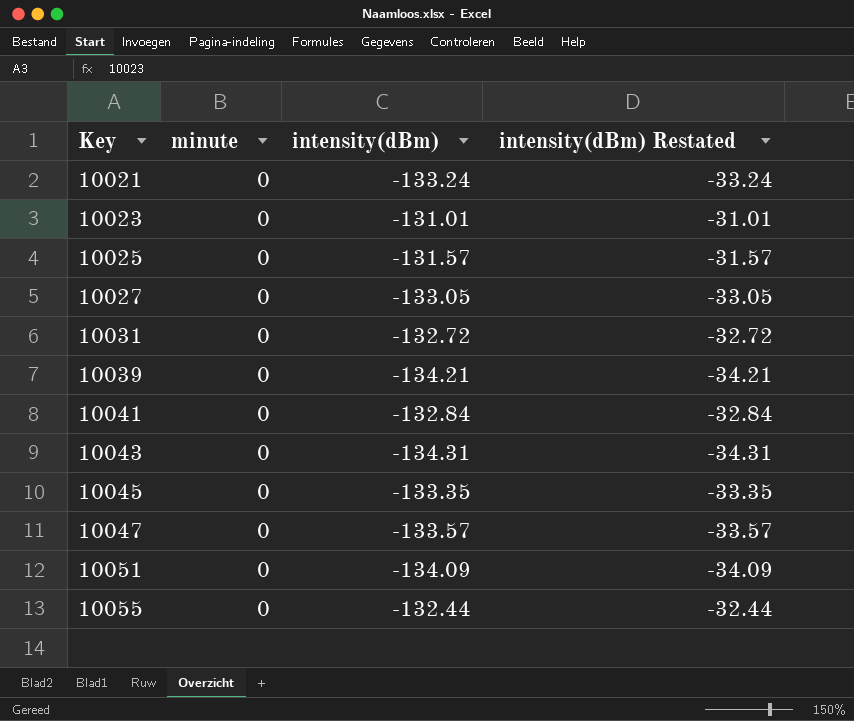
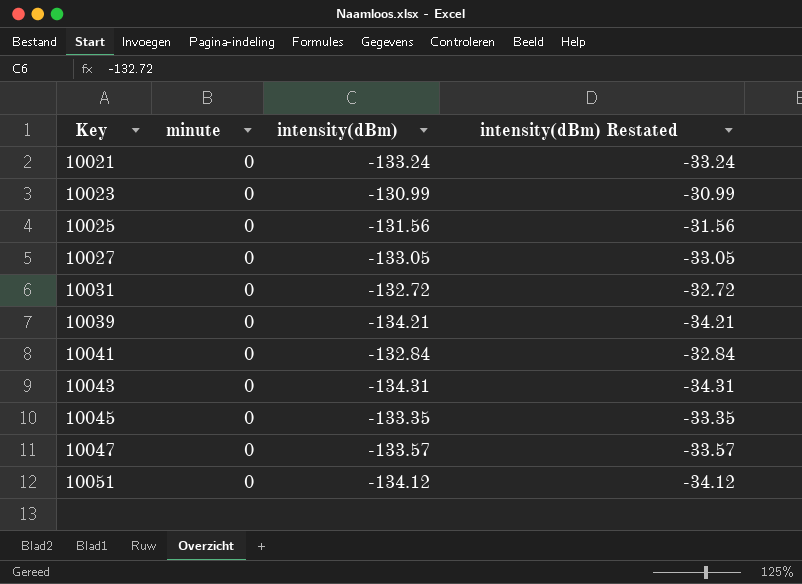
row 10055: 0 | -132.44 | -32.44 -> none
10023 | intensity(dBm): -131.01 -> -130.99
10023 | intensity(dBm) Restated: -31.01 -> -30.99
10025 | intensity(dBm): -131.57 -> -131.56
10025 | intensity(dBm) Restated: -31.57 -> -31.56
10051 | intensity(dBm): -134.09 -> -134.12
10051 | intensity(dBm) Restated: -34.09 -> -34.12

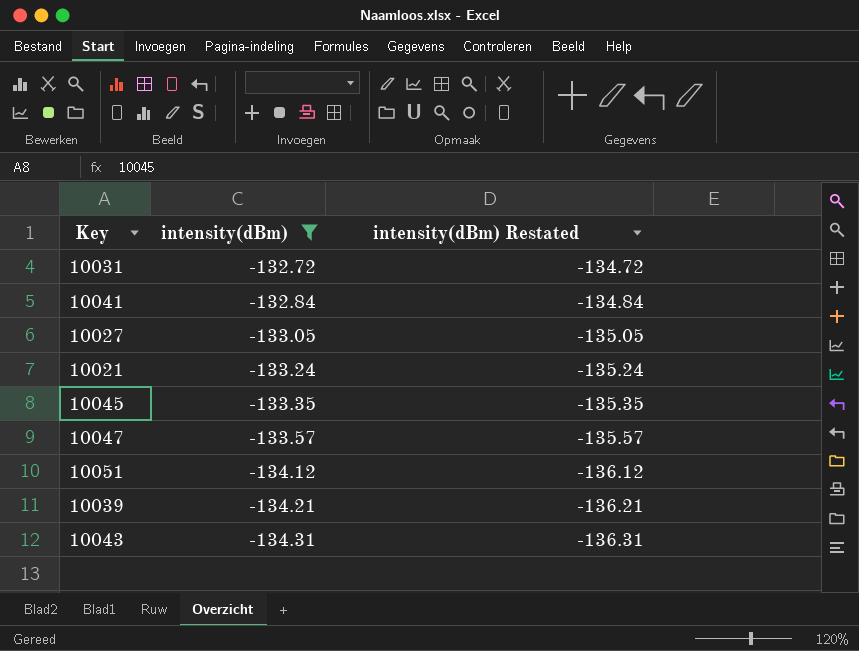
filter: none -> intensity(dBm) <= -132.72
row order: Key ascending -> intensity(dBm) descending
column minute | position: 2 -> none
column intensity(dBm) Restated | formula: [intensity(dBm)] + 100 -> [intensity(dBm)] - 2

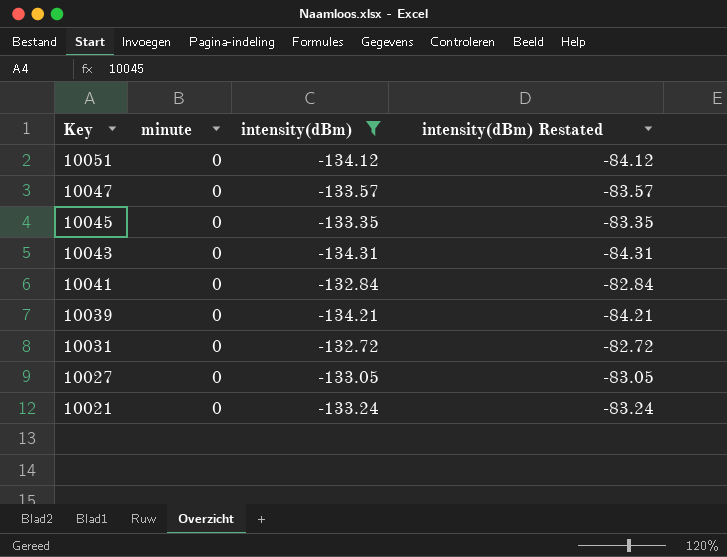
row order: intensity(dBm) descending -> Key descending
column minute | position: none -> 2
column intensity(dBm) Restated | formula: [intensity(dBm)] - 2 -> [intensity(dBm)] + 50

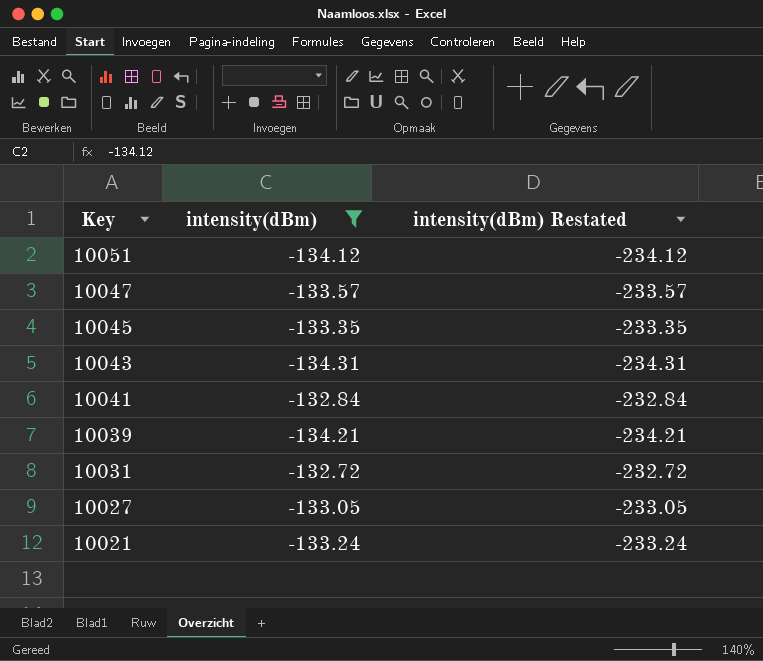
column minute | position: 2 -> none
column intensity(dBm) Restated | formula: [intensity(dBm)] + 50 -> [intensity(dBm)] - 100

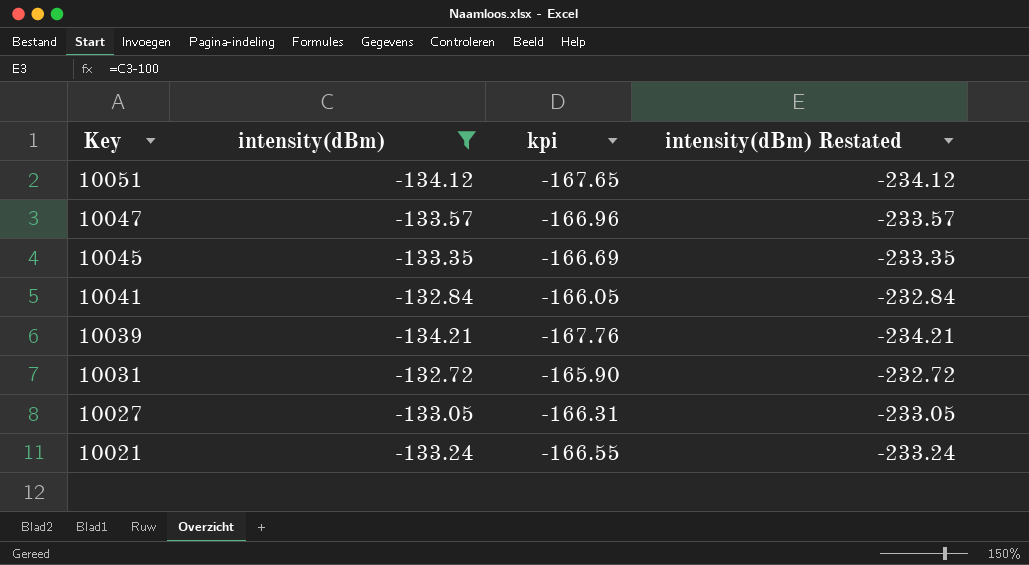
column kpi | formula: none -> [intensity(dBm)] * 1.25
row 10043: -134.31 | -234.31 -> none

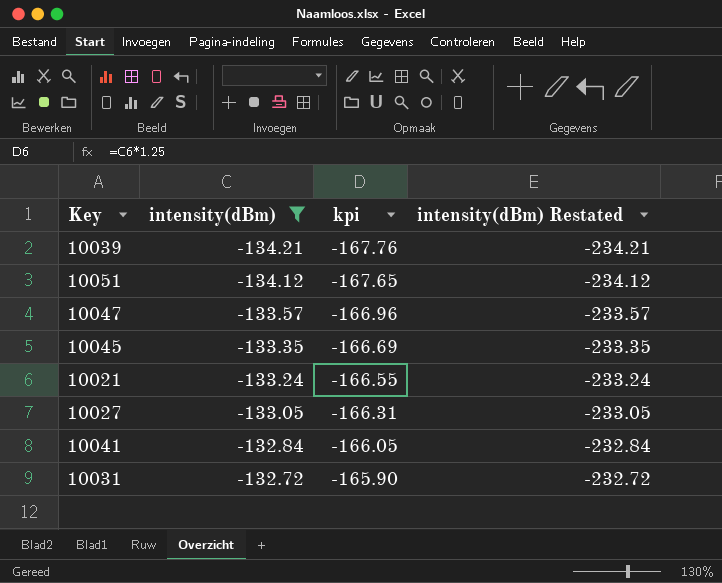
row order: Key descending -> intensity(dBm) ascending

